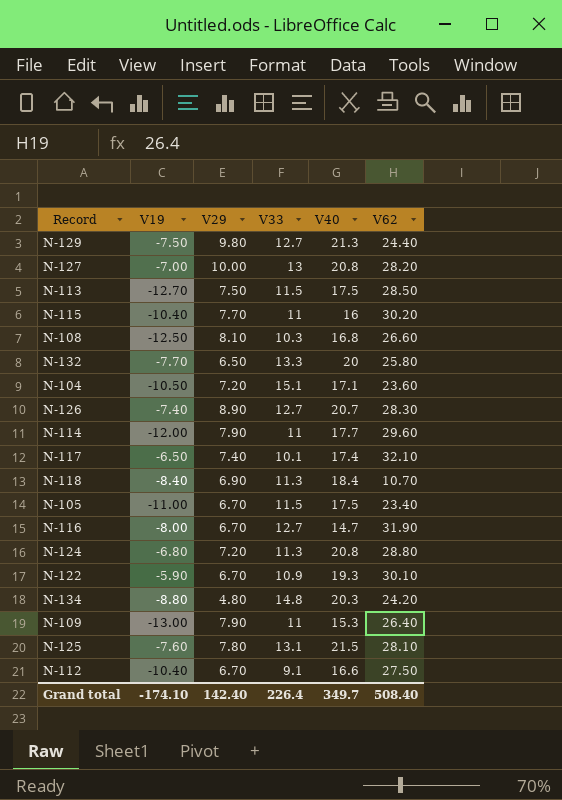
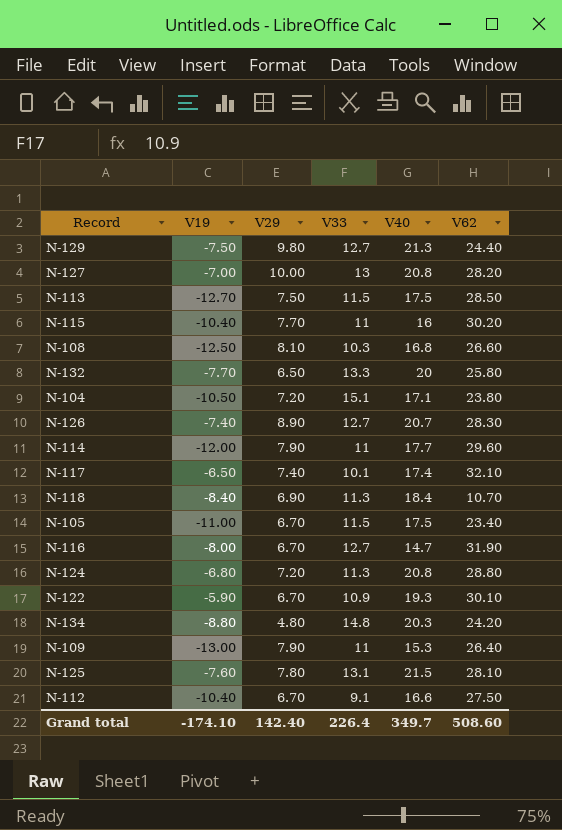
N-104 | V62: 23.60 -> 23.80
Grand total | V62: 508.40 -> 508.60

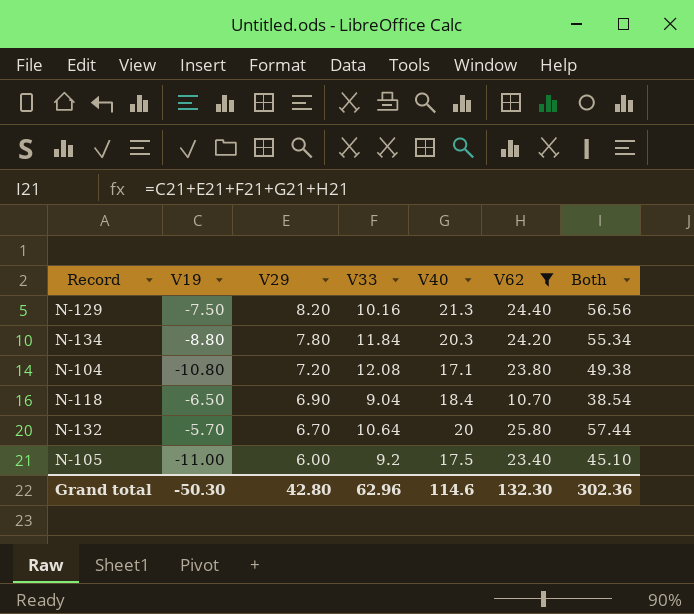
filter: none -> V62 <= 25.80
row order: none -> V29 descending
column Both | formula: none -> [V19] + [V29] + [V33] + [V40] + [V62]
N-129 | V29: 9.80 -> 8.20
N-129 | V33: 12.7 -> 10.16
N-134 | V29: 4.80 -> 7.80
N-134 | V33: 14.8 -> 11.84
N-104 | V19: -10.50 -> -10.80
N-104 | V33: 15.1 -> 12.08
N-118 | V19: -8.40 -> -6.50
N-118 | V33: 11.3 -> 9.04
N-132 | V19: -7.70 -> -5.70
N-132 | V29: 6.50 -> 6.70
N-132 | V33: 13.3 -> 10.64
N-105 | V29: 6.70 -> 6.00
N-105 | V33: 11.5 -> 9.2
Grand total | V19: -174.10 -> -50.30
Grand total | V29: 142.40 -> 42.80
Grand total | V33: 226.4 -> 62.96
Grand total | V40: 349.7 -> 114.6
Grand total | V62: 508.60 -> 132.30

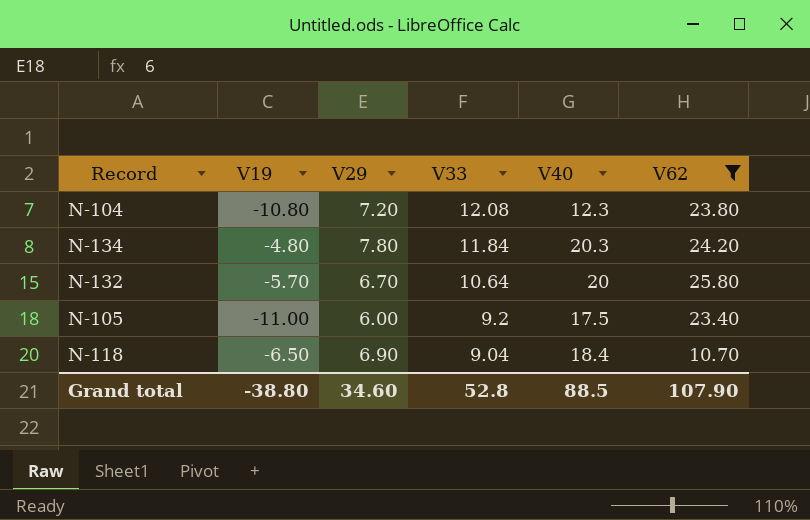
row order: V29 descending -> V33 descending
column Both | formula: [V19] + [V29] + [V33] + [V40] + [V62] -> none
row N-129: -7.50 | 8.20 | 10.16 | 21.3 | 24.40 | 56.56 -> none
N-104 | V40: 17.1 -> 12.3
N-134 | V19: -8.80 -> -4.80
Grand total | V19: -50.30 -> -38.80
Grand total | V29: 42.80 -> 34.60
Grand total | V33: 62.96 -> 52.8
Grand total | V40: 114.6 -> 88.5
Grand total | V62: 132.30 -> 107.90

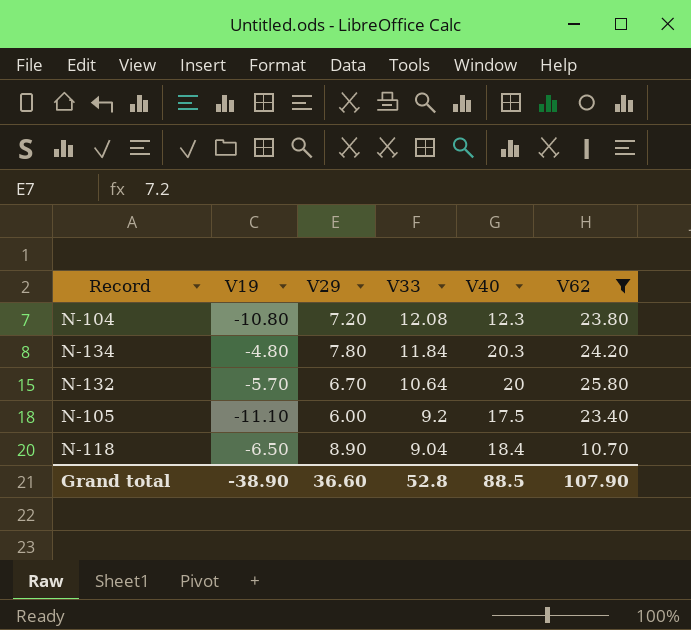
N-105 | V19: -11.00 -> -11.10
N-118 | V29: 6.90 -> 8.90
Grand total | V19: -38.80 -> -38.90
Grand total | V29: 34.60 -> 36.60

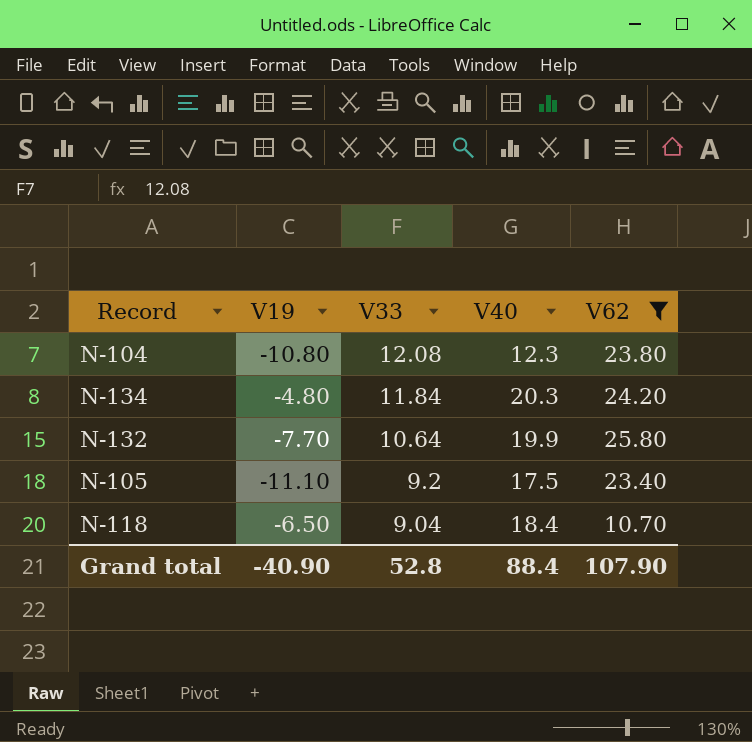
column V29 | position: 3 -> none
N-132 | V19: -5.70 -> -7.70
N-132 | V40: 20 -> 19.9
Grand total | V19: -38.90 -> -40.90
Grand total | V40: 88.5 -> 88.4

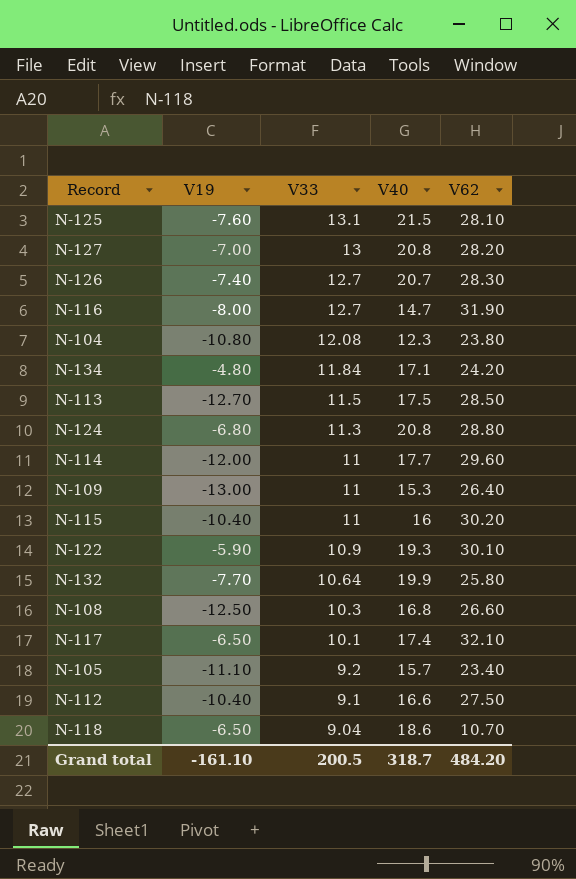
filter: V62 <= 25.80 -> none
N-134 | V40: 20.3 -> 17.1
N-105 | V40: 17.5 -> 15.7
N-118 | V40: 18.4 -> 18.6
Grand total | V19: -40.90 -> -161.10
Grand total | V33: 52.8 -> 200.5
Grand total | V40: 88.4 -> 318.7
Grand total | V62: 107.90 -> 484.20

